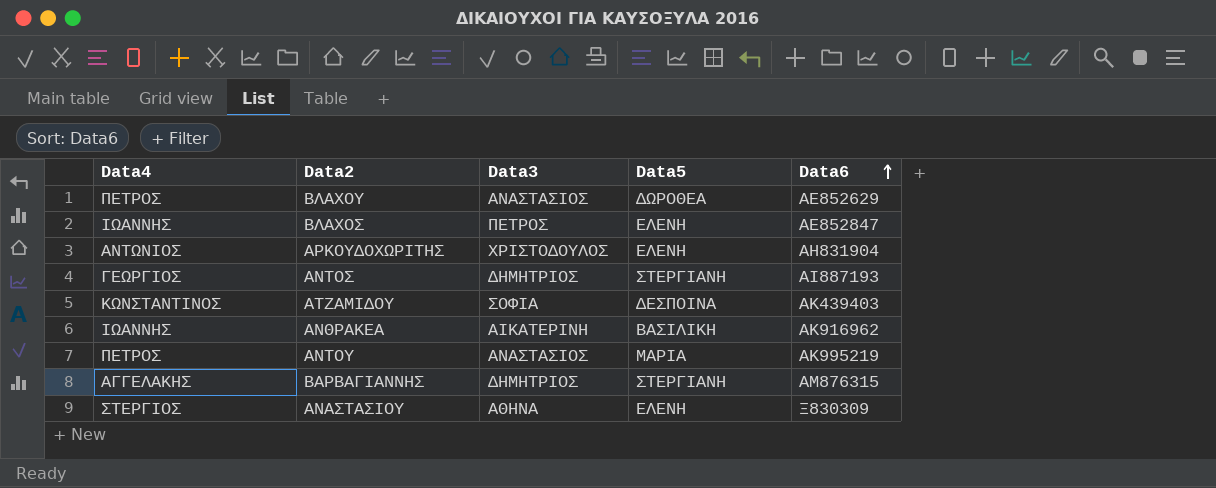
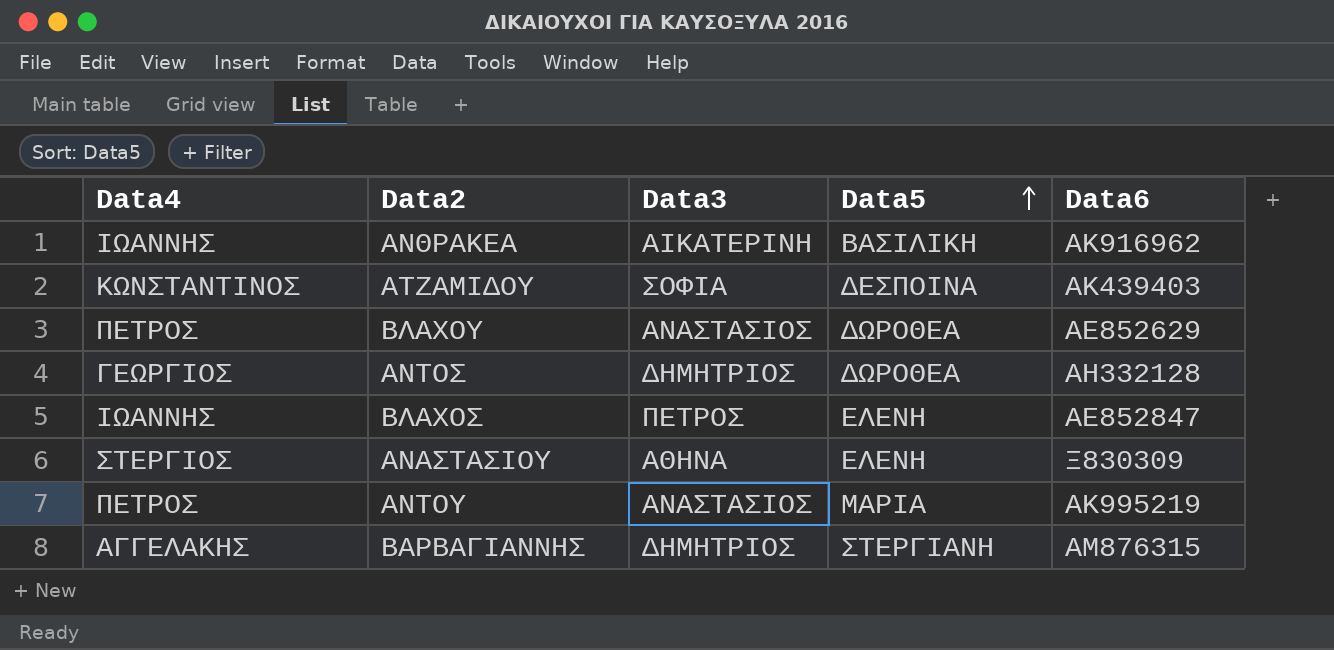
row order: Data6 ascending -> Data5 ascending
row ΑΡΚΟΥΔΟΧΩΡΙΤΗΣ: ΑΝΤΩΝΙΟΣ | ΧΡΙΣΤΟΔΟΥΛΟΣ | ΕΛΕΝΗ | ΑΗ831904 -> none
ΑΝΤΟΣ | Data5: ΣΤΕΡΓΙΑΝΗ -> ΔΩΡΟΘΕΑ
ΑΝΤΟΣ | Data6: ΑΙ887193 -> ΑΗ332128

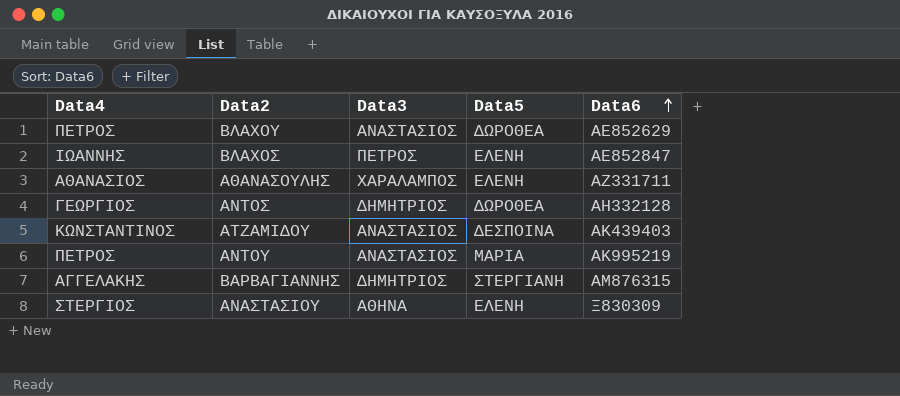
row order: Data5 ascending -> Data6 ascending
row ΑΝΘΡΑΚΕΑ: ΙΩΑΝΝΗΣ | ΑΙΚΑΤΕΡΙΝΗ | ΒΑΣΙΛΙΚΗ | ΑΚ916962 -> none
row ΑΘΑΝΑΣΟΥΛΗΣ: none -> ΑΘΑΝΑΣΙΟΣ | ΧΑΡΑΛΑΜΠΟΣ | ΕΛΕΝΗ | ΑΖ331711
ΑΤΖΑΜΙΔΟΥ | Data3: ΣΟΦΙΑ -> ΑΝΑΣΤΑΣΙΟΣ

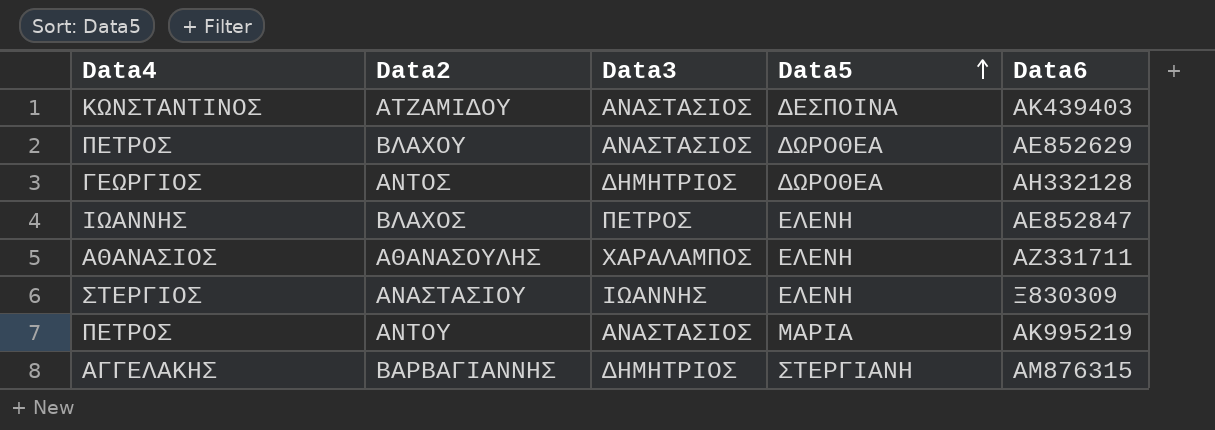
row order: Data6 ascending -> Data5 ascending
ΑΝΑΣΤΑΣΙΟΥ | Data3: ΑΘΗΝΑ -> ΙΩΑΝΝΗΣ

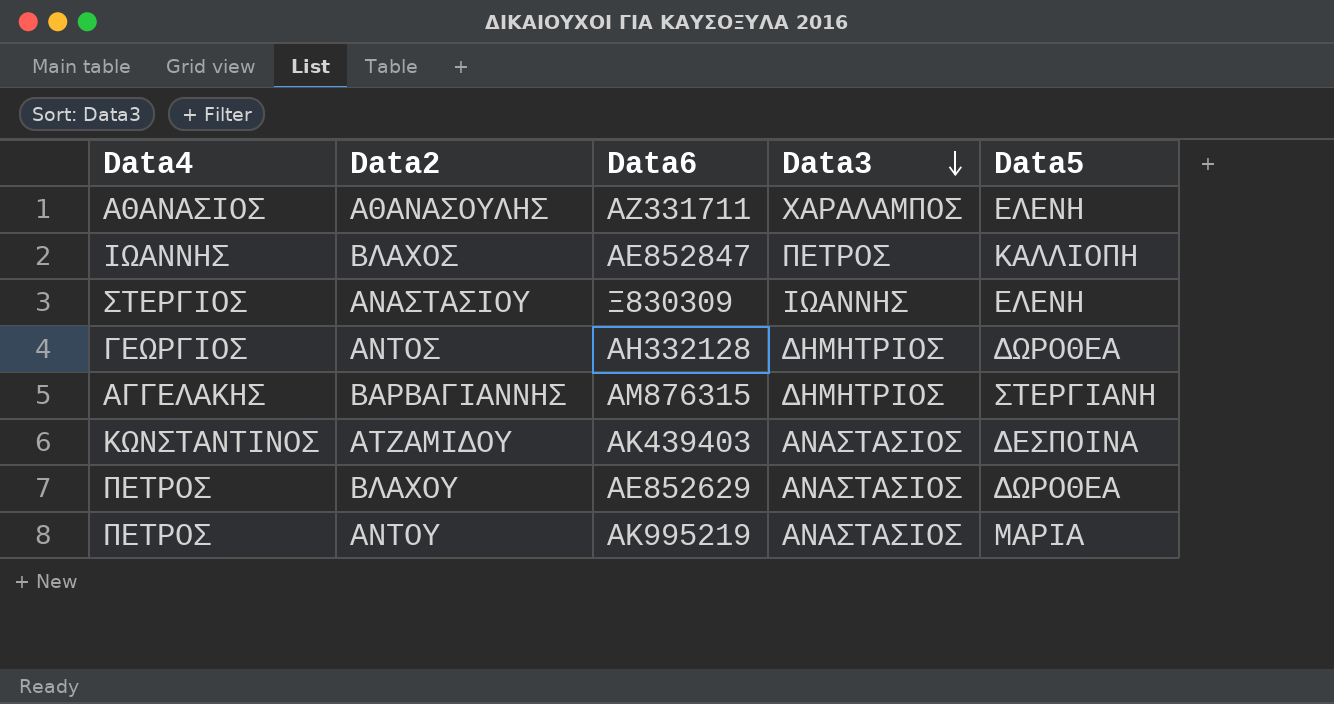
row order: Data5 ascending -> Data3 descending
column Data6 | position: 5 -> 3
ΒΛΑΧΟΣ | Data5: ΕΛΕΝΗ -> ΚΑΛΛΙΟΠΗ

